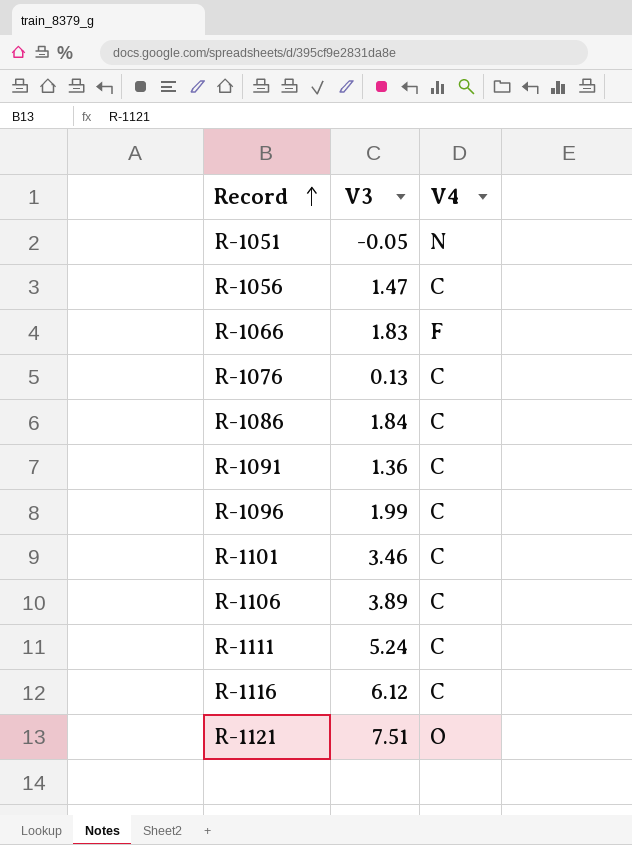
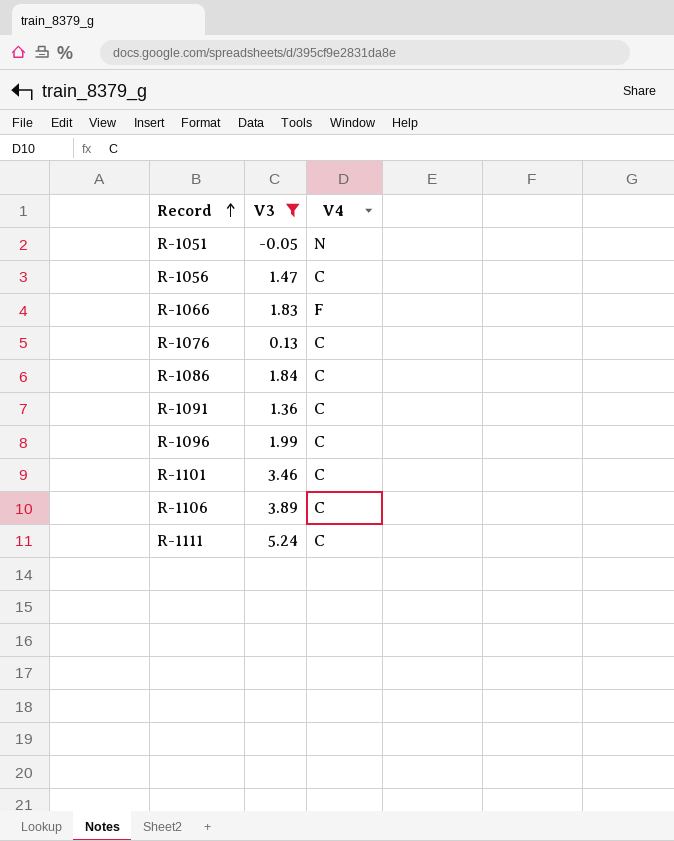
filter: none -> V3 <= 5.24

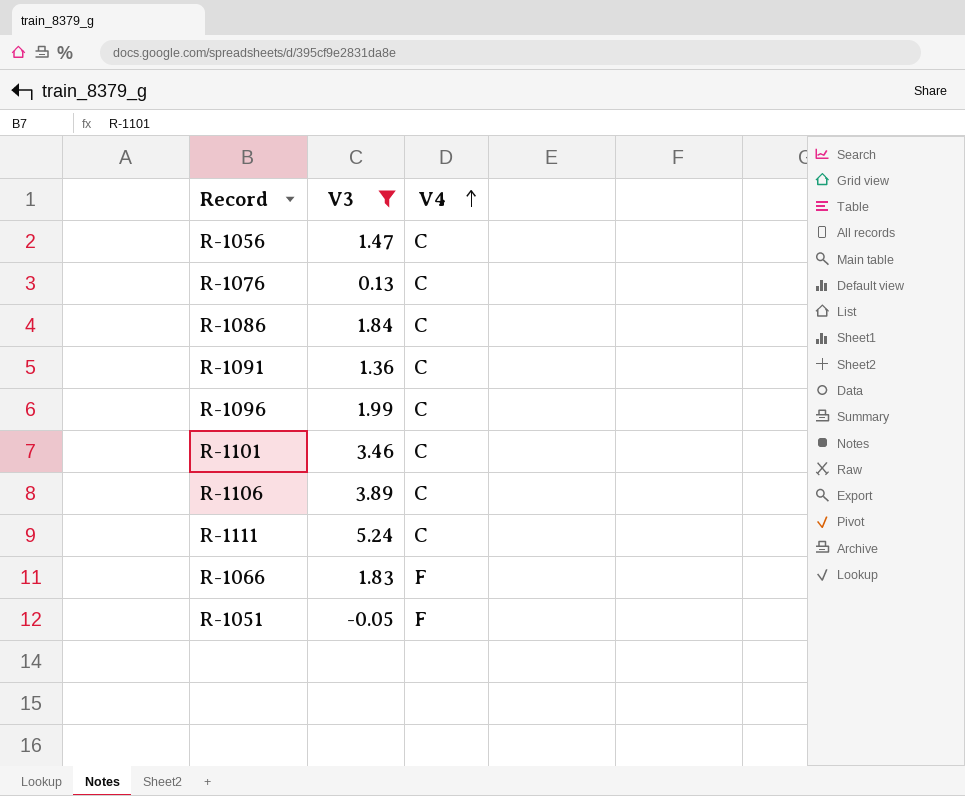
row order: Record ascending -> V4 ascending
R-1051 | V4: N -> F

